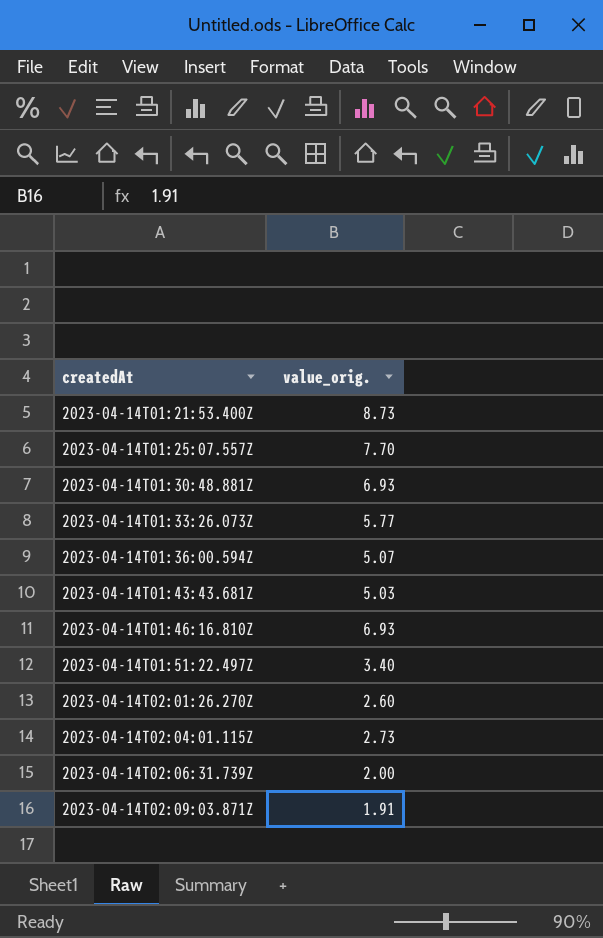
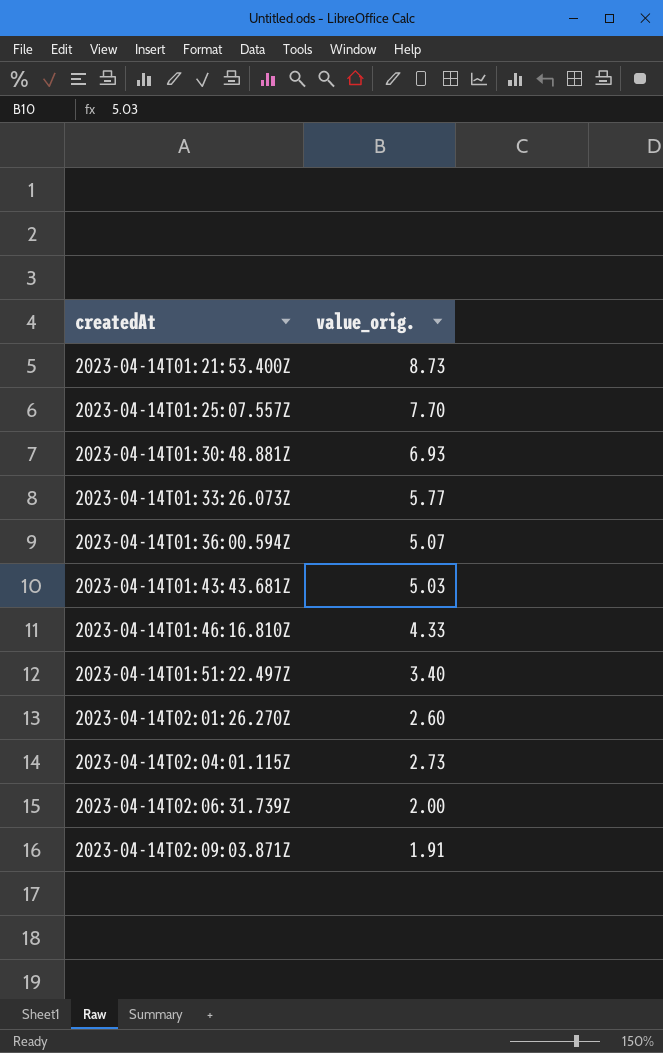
2023-04-14T01:46:16.810Z | value_orig.: 6.93 -> 4.33

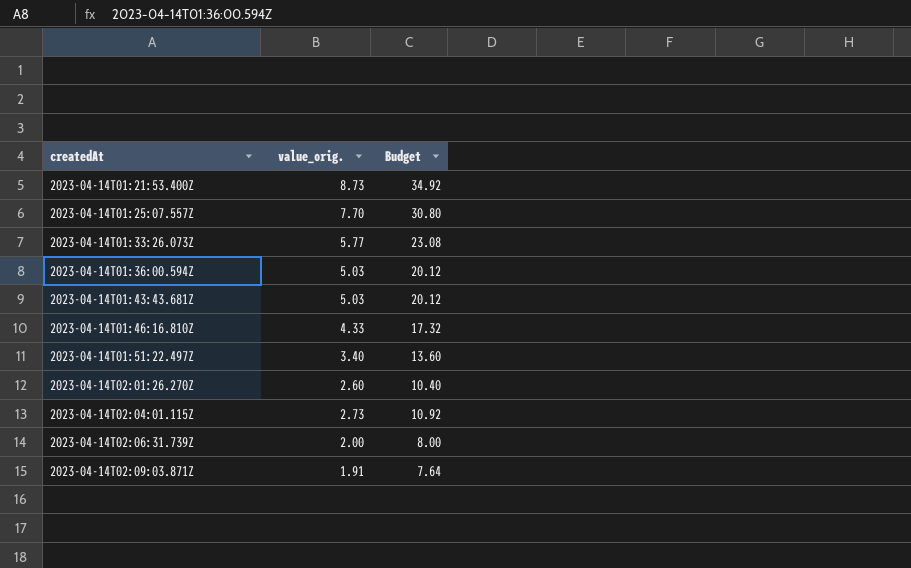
column Budget | formula: none -> [value_orig.] * 4
row 2023-04-14T01:30:48.881Z: 6.93 -> none
2023-04-14T01:36:00.594Z | value_orig.: 5.07 -> 5.03

